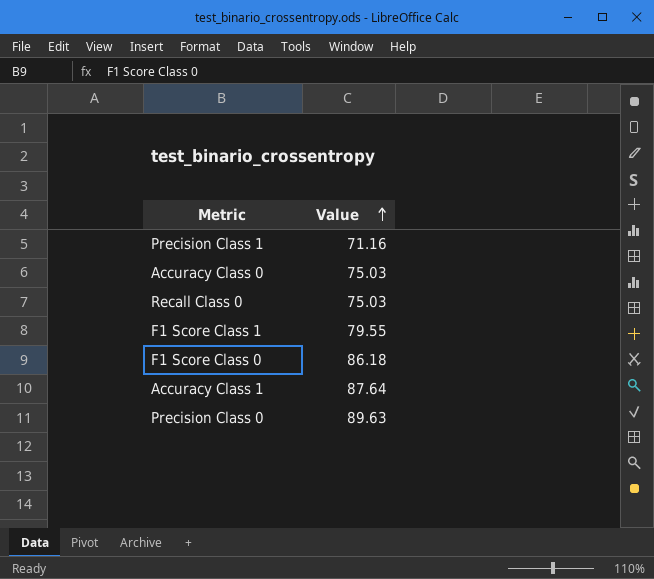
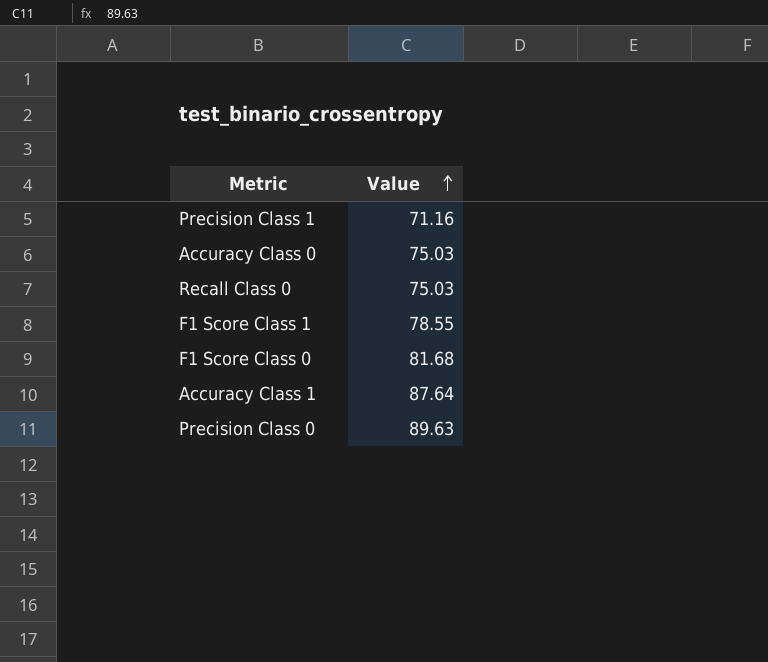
F1 Score Class 1 | Value: 79.55 -> 78.55
F1 Score Class 0 | Value: 86.18 -> 81.68

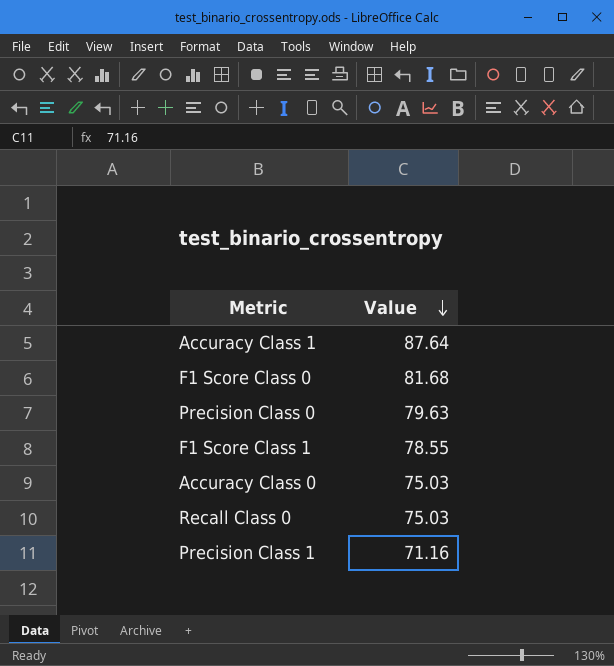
row order: Value ascending -> Value descending
Precision Class 0 | Value: 89.63 -> 79.63

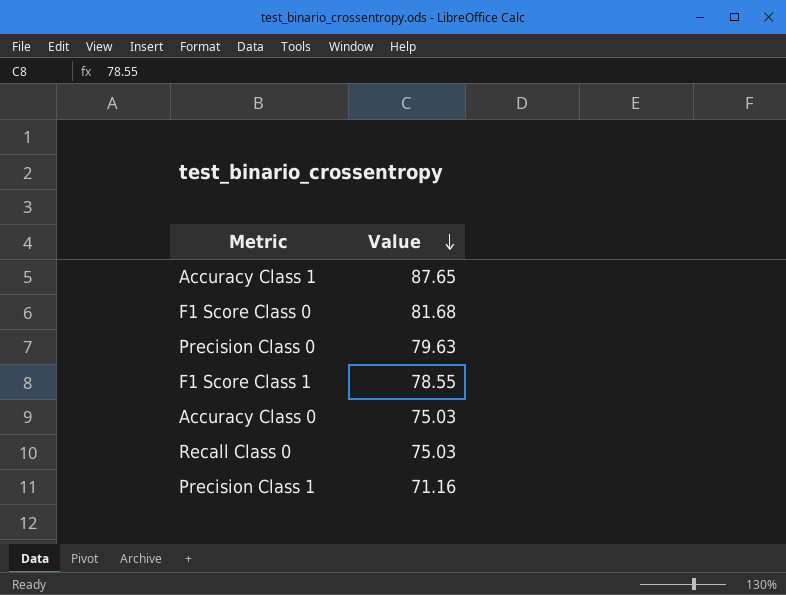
Accuracy Class 1 | Value: 87.64 -> 87.65

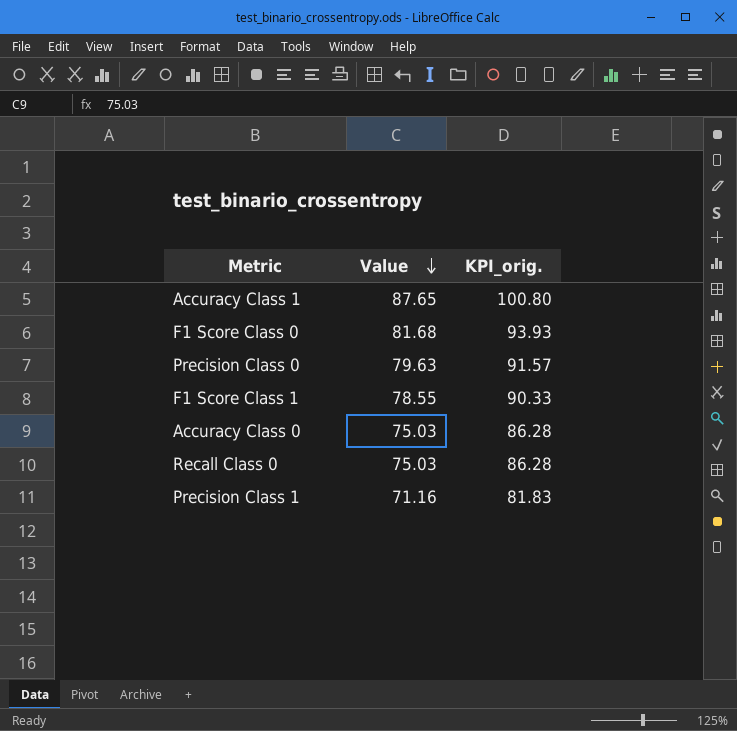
column KPI_orig. | formula: none -> [Value] * 1.15

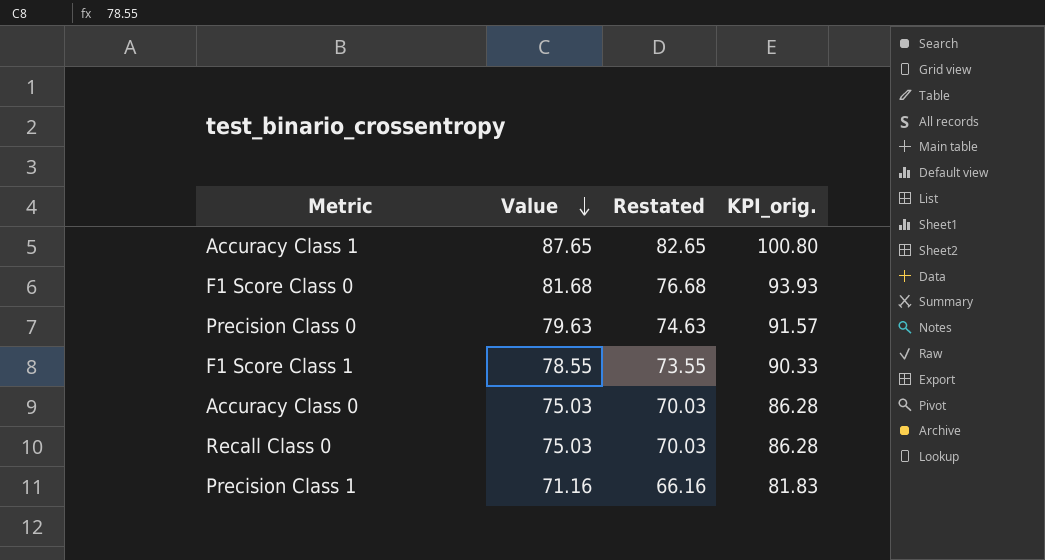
column Restated | formula: none -> [Value] - 5

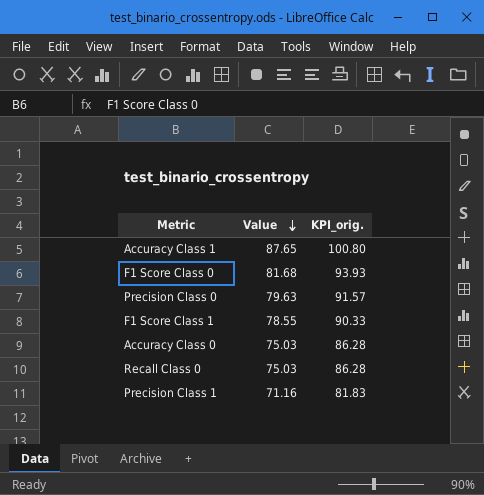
column Restated | formula: [Value] - 5 -> none

